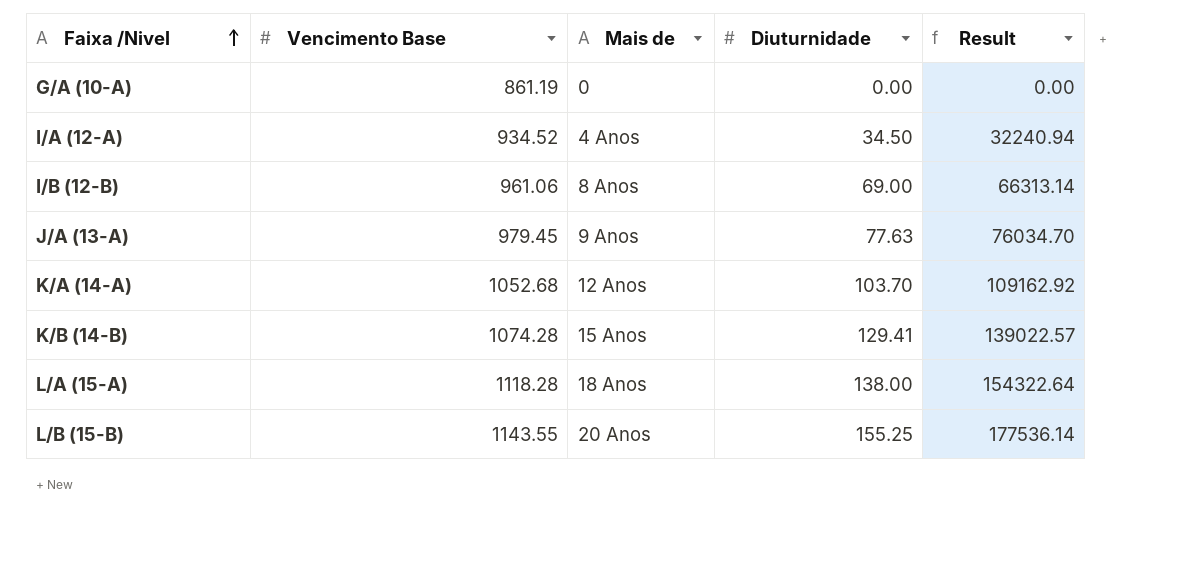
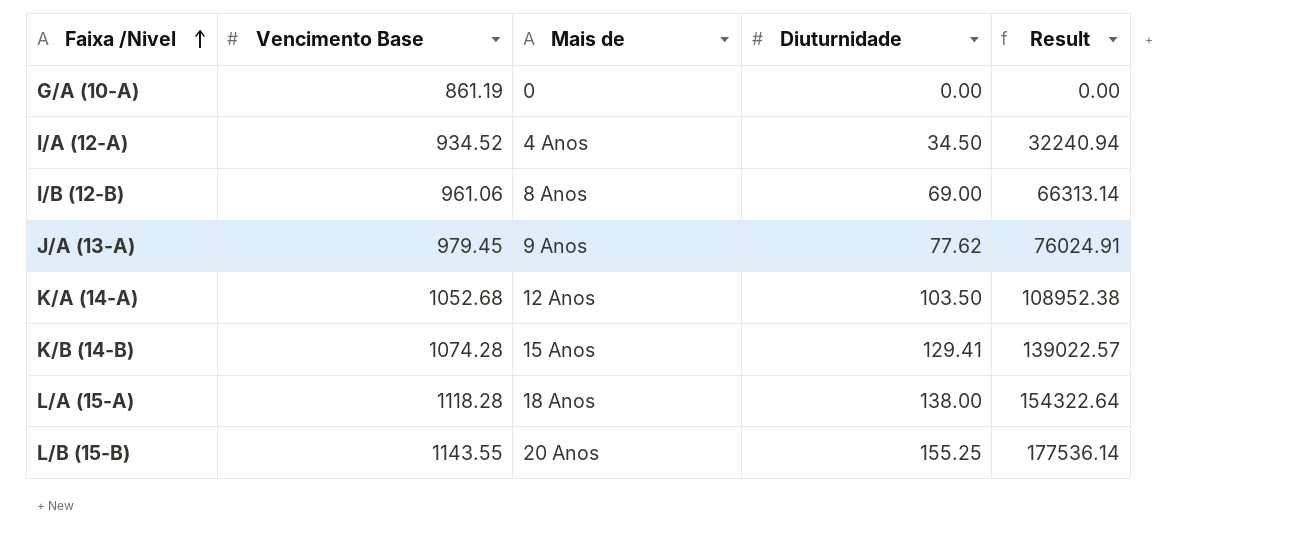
J/A (13-A) | Diuturnidade: 77.63 -> 77.62
J/A (13-A) | Result: 76034.70 -> 76024.91
K/A (14-A) | Diuturnidade: 103.70 -> 103.50
K/A (14-A) | Result: 109162.92 -> 108952.38

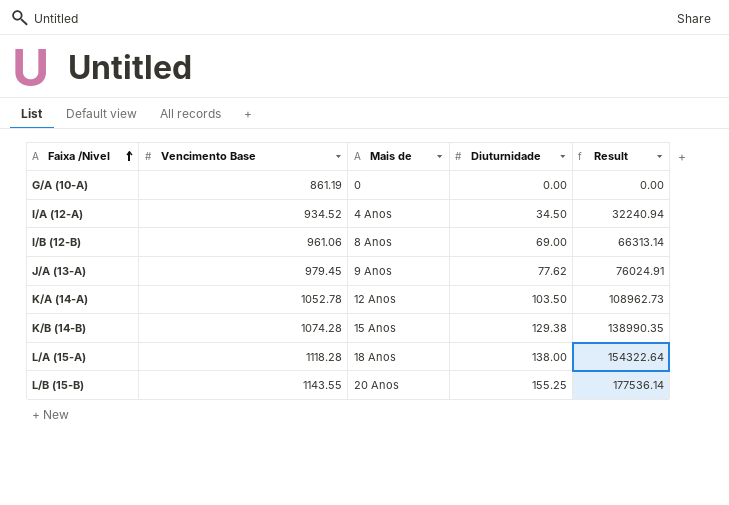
K/A (14-A) | Vencimento Base: 1052.68 -> 1052.78
K/A (14-A) | Result: 108952.38 -> 108962.73
K/B (14-B) | Diuturnidade: 129.41 -> 129.38
K/B (14-B) | Result: 139022.57 -> 138990.35

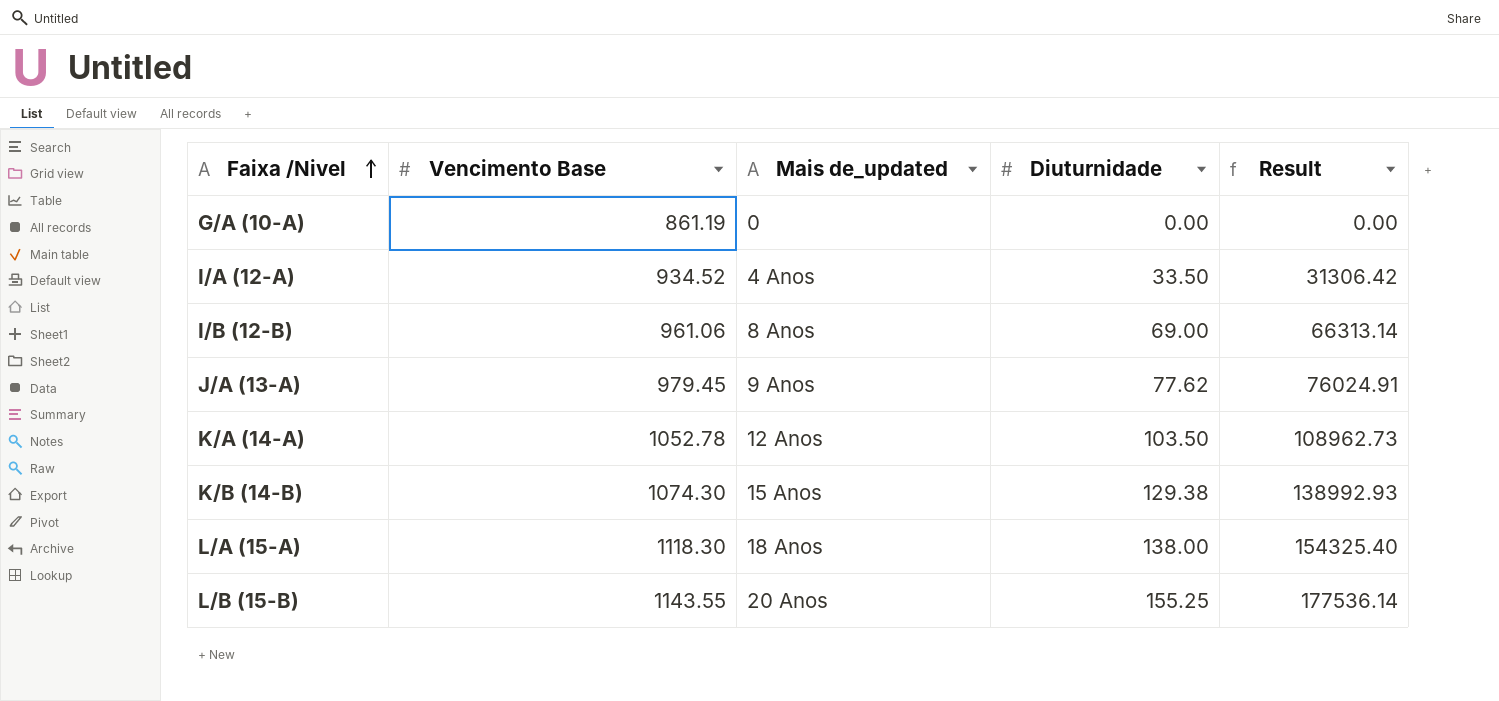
column name: Mais de -> Mais de_updated
I/A (12-A) | Diuturnidade: 34.50 -> 33.50
I/A (12-A) | Result: 32240.94 -> 31306.42
K/B (14-B) | Vencimento Base: 1074.28 -> 1074.30
K/B (14-B) | Result: 138990.35 -> 138992.93
L/A (15-A) | Vencimento Base: 1118.28 -> 1118.30
L/A (15-A) | Result: 154322.64 -> 154325.40

